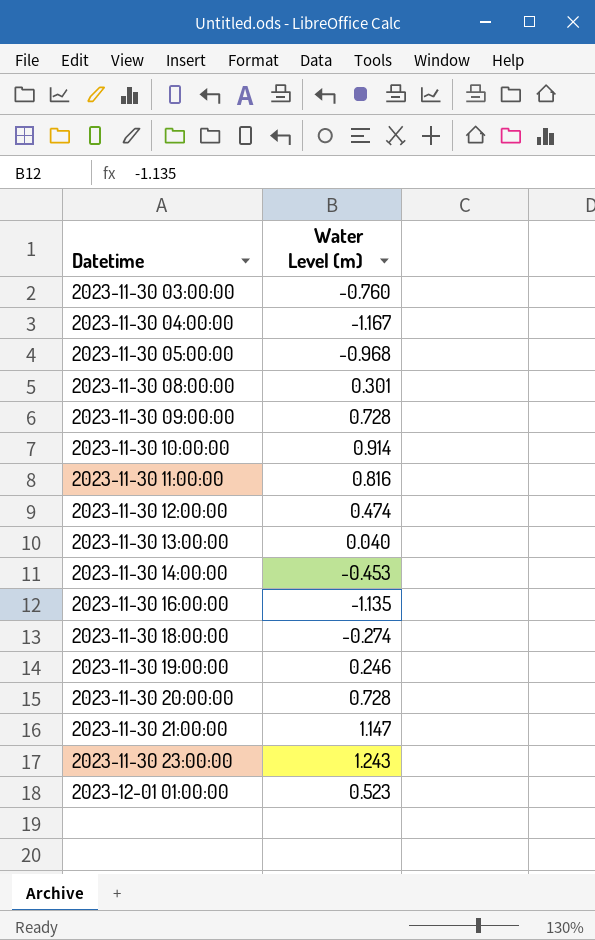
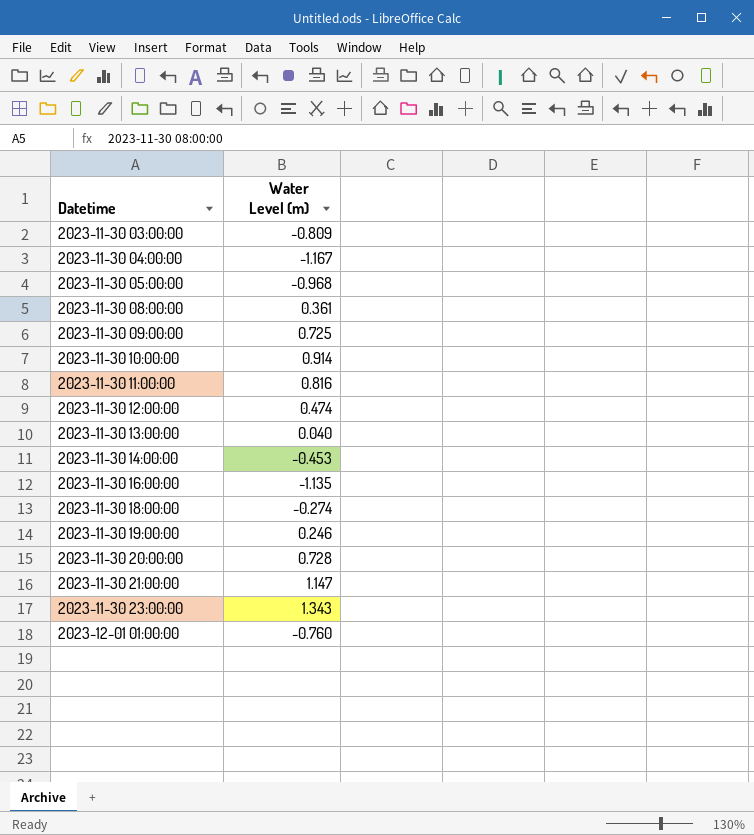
2023-11-30 03:00:00 | Water Level (m): -0.760 -> -0.809
2023-11-30 08:00:00 | Water Level (m): 0.301 -> 0.361
2023-11-30 09:00:00 | Water Level (m): 0.728 -> 0.725
2023-11-30 23:00:00 | Water Level (m): 1.243 -> 1.343
2023-12-01 01:00:00 | Water Level (m): 0.523 -> -0.760

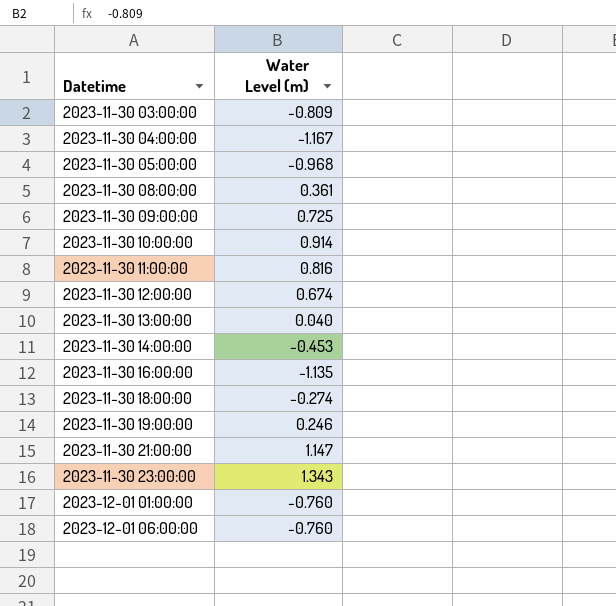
row 2023-11-30 20:00:00: 0.728 -> none
2023-11-30 12:00:00 | Water Level (m): 0.474 -> 0.674
row 2023-12-01 06:00:00: none -> -0.760

